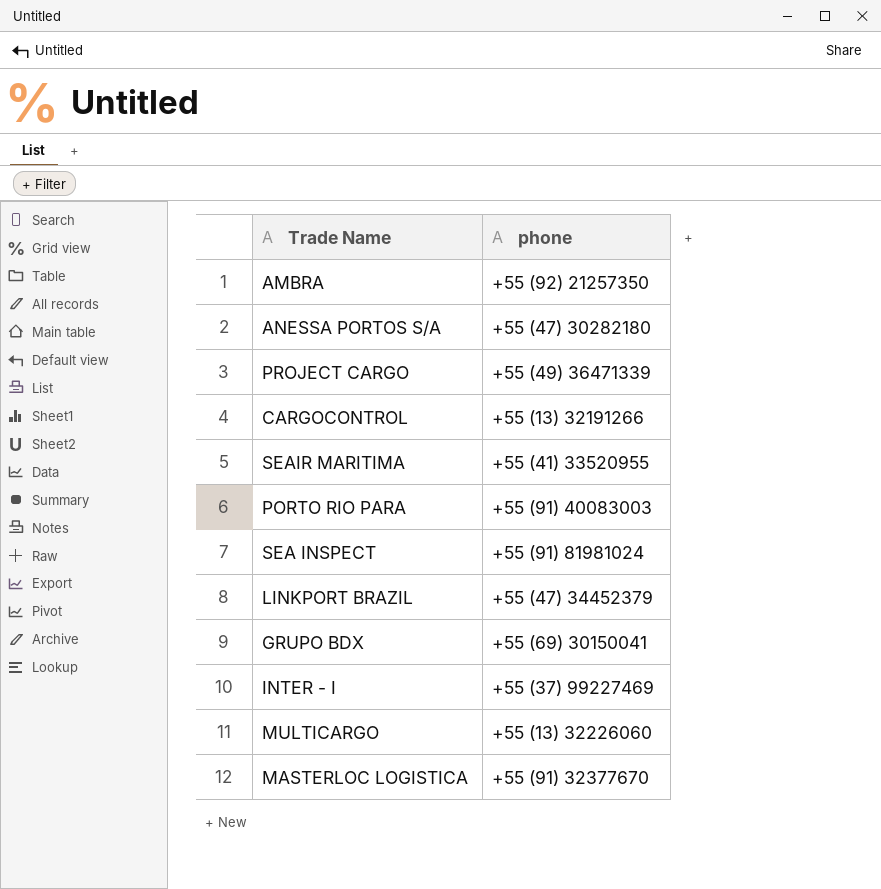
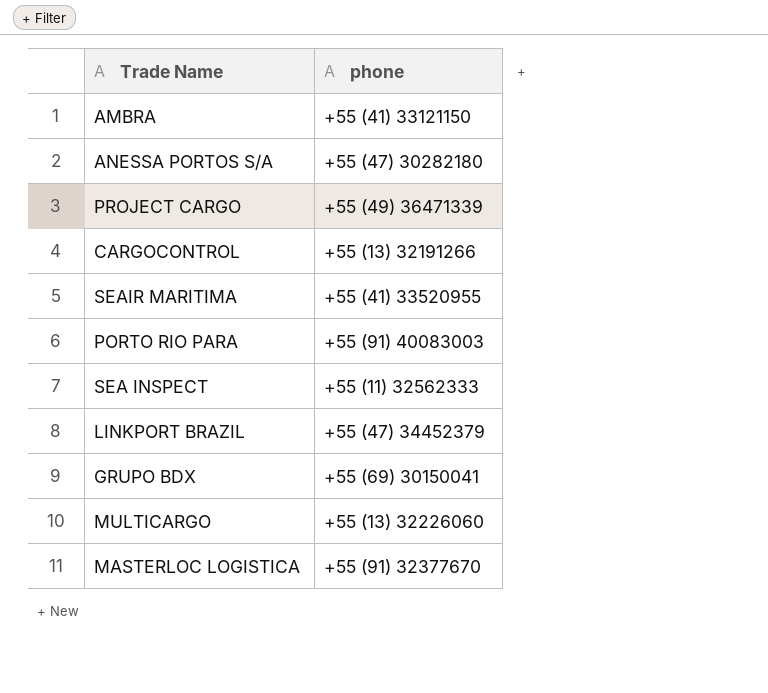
row INTER - I: +55 (37) 99227469 -> none
AMBRA | phone: +55 (92) 21257350 -> +55 (41) 33121150
SEA INSPECT | phone: +55 (91) 81981024 -> +55 (11) 32562333

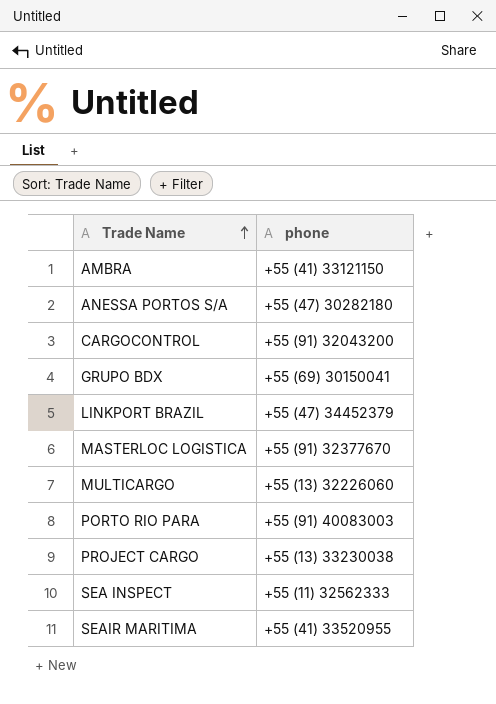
row order: none -> Trade Name ascending
CARGOCONTROL | phone: +55 (13) 32191266 -> +55 (91) 32043200
PROJECT CARGO | phone: +55 (49) 36471339 -> +55 (13) 33230038

